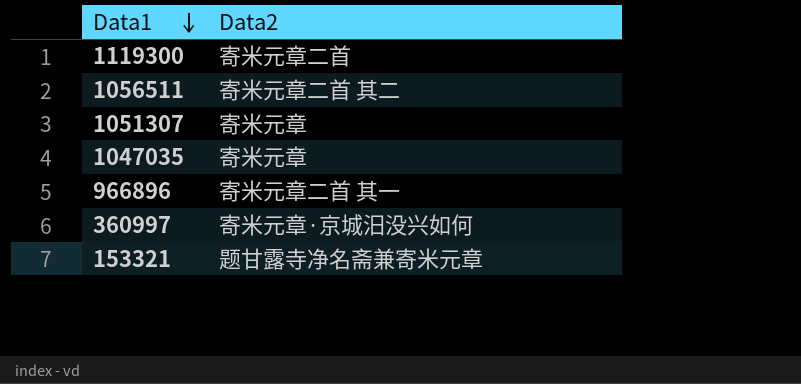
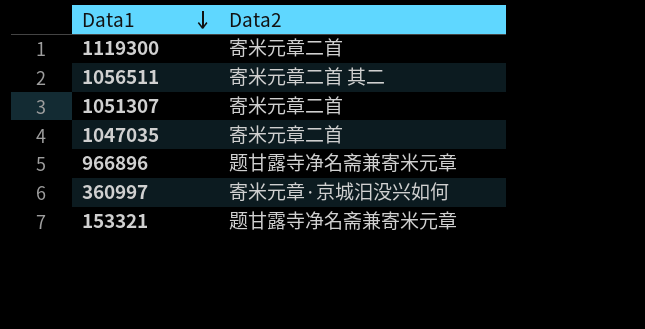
1051307 | Data2: 寄米元章 -> 寄米元章二首
1047035 | Data2: 寄米元章 -> 寄米元章二首
966896 | Data2: 寄米元章二首 其一 -> 题甘露寺净名斋兼寄米元章

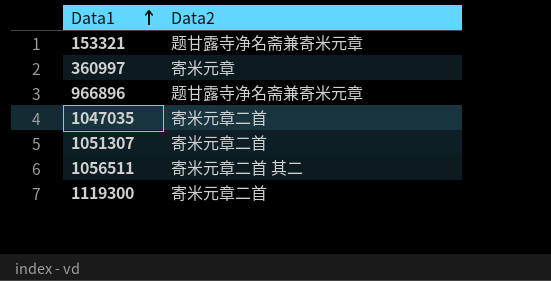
row order: Data1 descending -> Data1 ascending
360997 | Data2: 寄米元章·京城汨没兴如何 -> 寄米元章

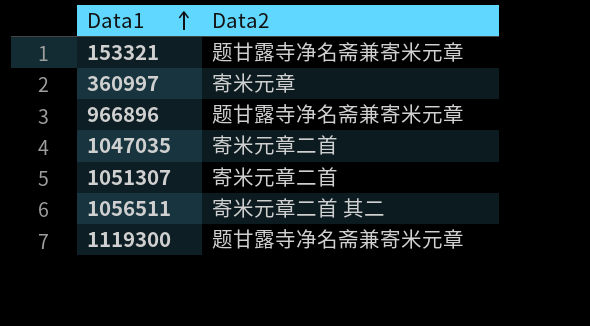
1119300 | Data2: 寄米元章二首 -> 题甘露寺净名斋兼寄米元章

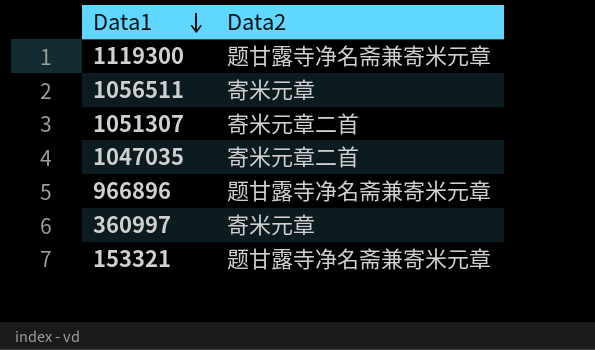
row order: Data1 ascending -> Data1 descending
1056511 | Data2: 寄米元章二首 其二 -> 寄米元章

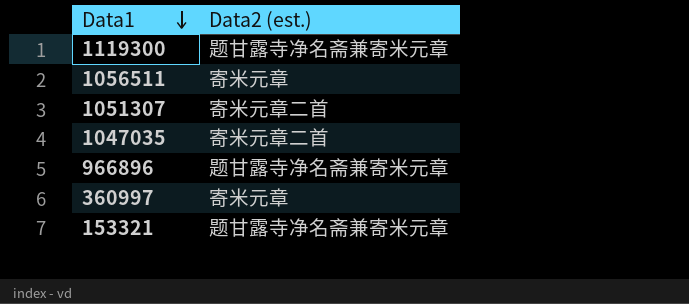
column name: Data2 -> Data2 (est.)

